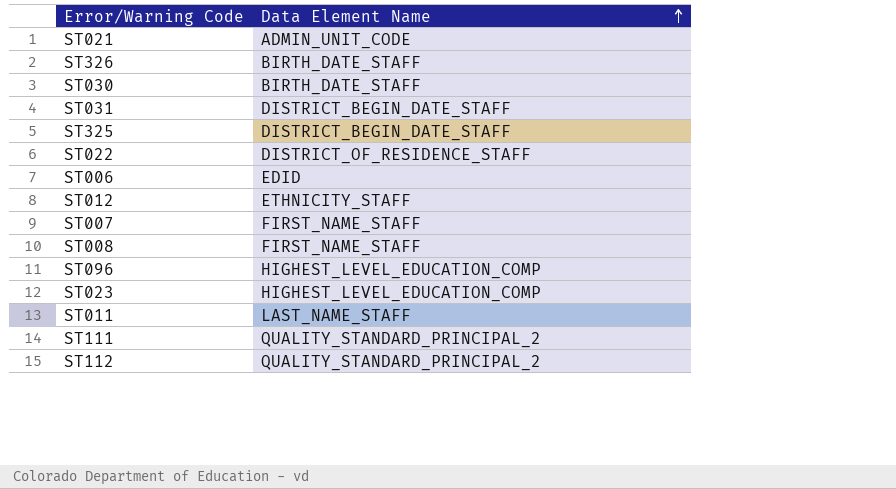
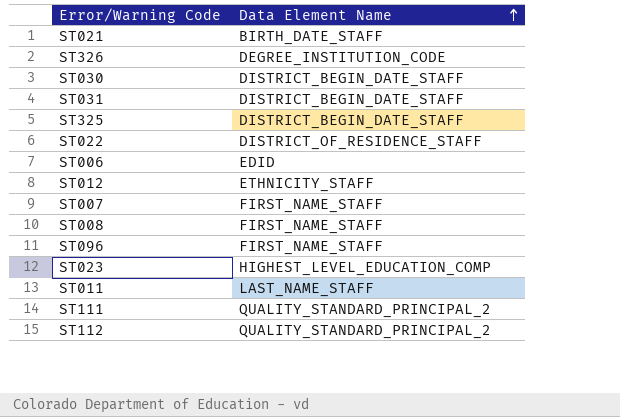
ST021 | Data Element Name: ADMIN_UNIT_CODE -> BIRTH_DATE_STAFF
ST326 | Data Element Name: BIRTH_DATE_STAFF -> DEGREE_INSTITUTION_CODE
ST030 | Data Element Name: BIRTH_DATE_STAFF -> DISTRICT_BEGIN_DATE_STAFF
ST096 | Data Element Name: HIGHEST_LEVEL_EDUCATION_COMP -> FIRST_NAME_STAFF

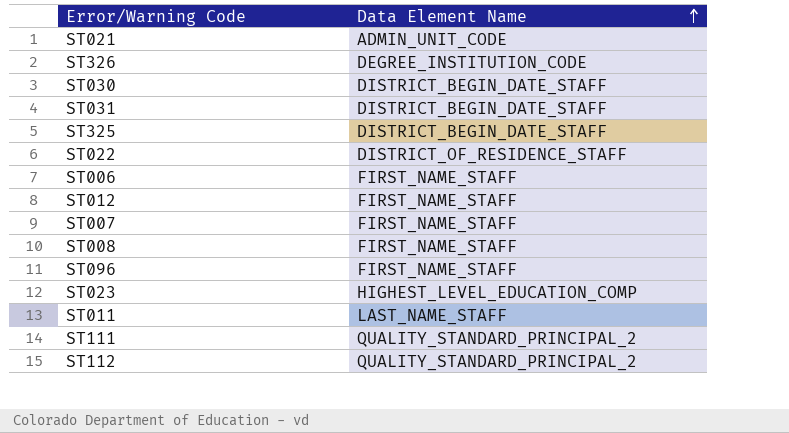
ST021 | Data Element Name: BIRTH_DATE_STAFF -> ADMIN_UNIT_CODE
ST006 | Data Element Name: EDID -> FIRST_NAME_STAFF
ST012 | Data Element Name: ETHNICITY_STAFF -> FIRST_NAME_STAFF

